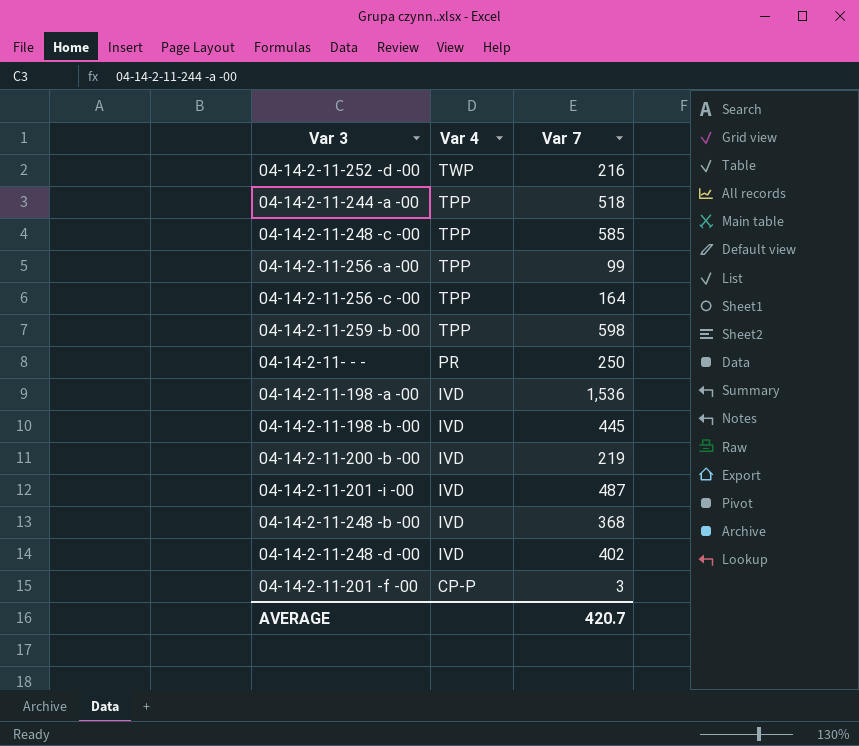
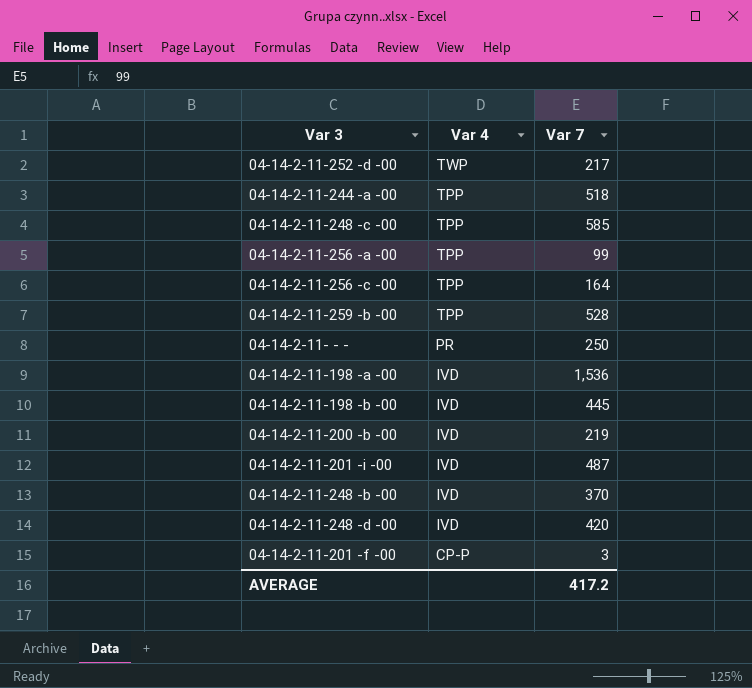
04-14-2-11-252 -d -00 | Var 7: 216 -> 217
04-14-2-11-259 -b -00 | Var 7: 598 -> 528
04-14-2-11-248 -b -00 | Var 7: 368 -> 370
04-14-2-11-248 -d -00 | Var 7: 402 -> 420
AVERAGE | Var 7: 420.7 -> 417.2

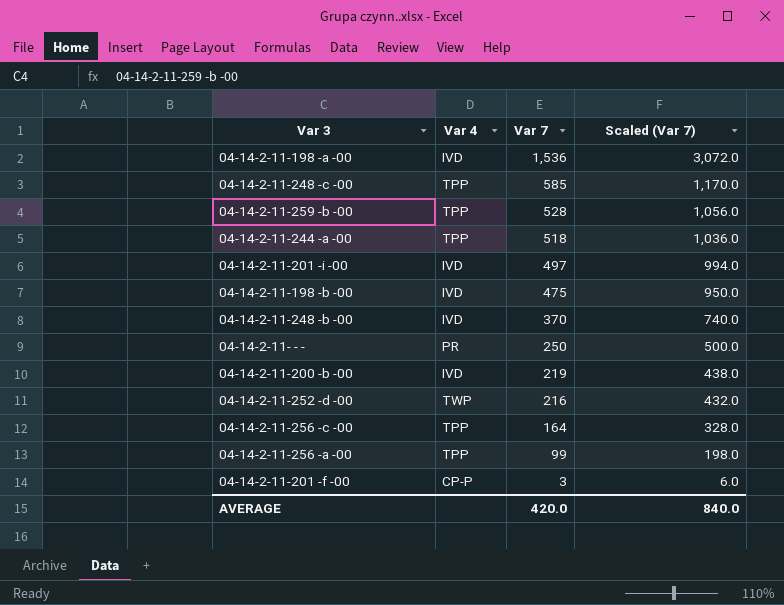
row order: Var 4 descending -> Var 7 descending
column Scaled (Var 7) | formula: none -> [Var 7] * 2
row 04-14-2-11-248 -d -00: IVD | 420 -> none
04-14-2-11-201 -i -00 | Var 7: 487 -> 497
04-14-2-11-198 -b -00 | Var 7: 445 -> 475
04-14-2-11-252 -d -00 | Var 7: 217 -> 216
AVERAGE | Var 7: 417.2 -> 420.0

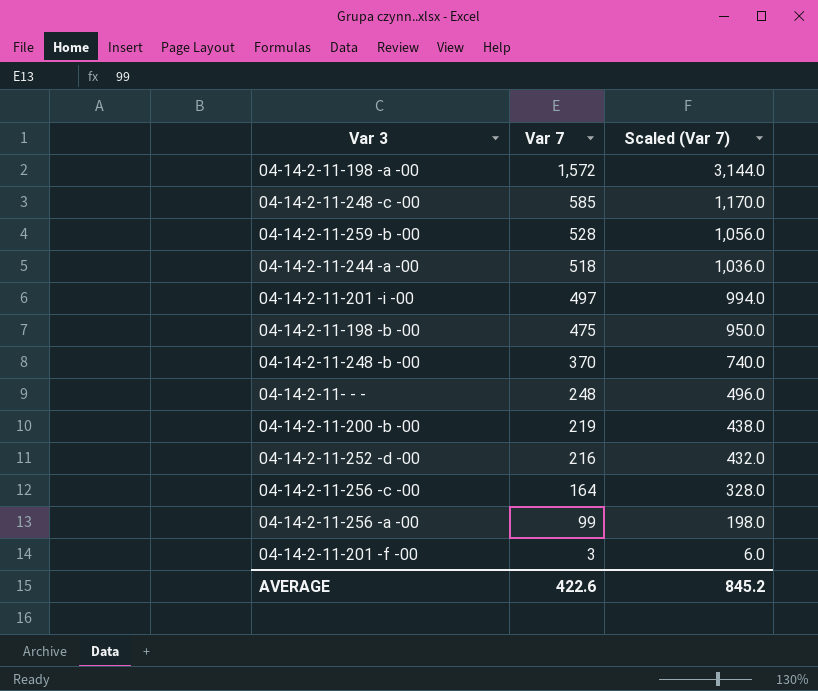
column Var 4 | position: 2 -> none
04-14-2-11-198 -a -00 | Var 7: 1,536 -> 1,572
04-14-2-11-198 -a -00 | Scaled (Var 7): 3,072.0 -> 3,144.0
04-14-2-11- - - | Var 7: 250 -> 248
04-14-2-11- - - | Scaled (Var 7): 500.0 -> 496.0
AVERAGE | Var 7: 420.0 -> 422.6
AVERAGE | Scaled (Var 7): 840.0 -> 845.2

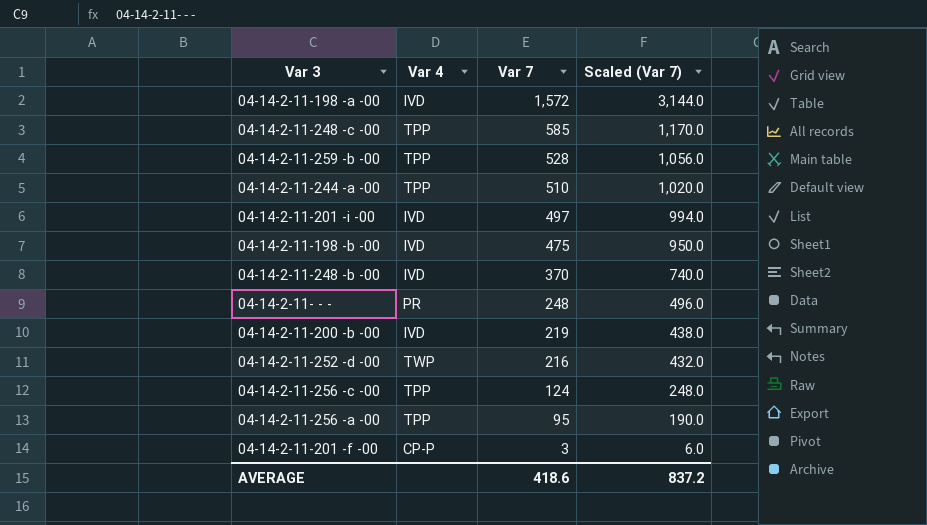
column Var 4 | position: none -> 2
04-14-2-11-244 -a -00 | Var 7: 518 -> 510
04-14-2-11-244 -a -00 | Scaled (Var 7): 1,036.0 -> 1,020.0
04-14-2-11-256 -c -00 | Var 7: 164 -> 124
04-14-2-11-256 -c -00 | Scaled (Var 7): 328.0 -> 248.0
04-14-2-11-256 -a -00 | Var 7: 99 -> 95
04-14-2-11-256 -a -00 | Scaled (Var 7): 198.0 -> 190.0
AVERAGE | Var 7: 422.6 -> 418.6
AVERAGE | Scaled (Var 7): 845.2 -> 837.2

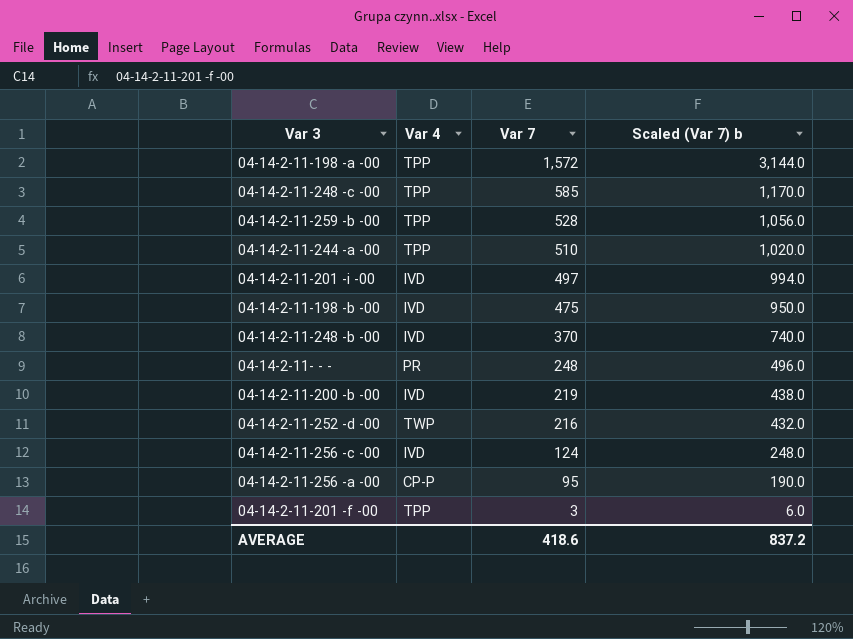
column name: Scaled (Var 7) -> Scaled (Var 7) b
04-14-2-11-198 -a -00 | Var 4: IVD -> TPP
04-14-2-11-256 -c -00 | Var 4: TPP -> IVD
04-14-2-11-256 -a -00 | Var 4: TPP -> CP-P
04-14-2-11-201 -f -00 | Var 4: CP-P -> TPP

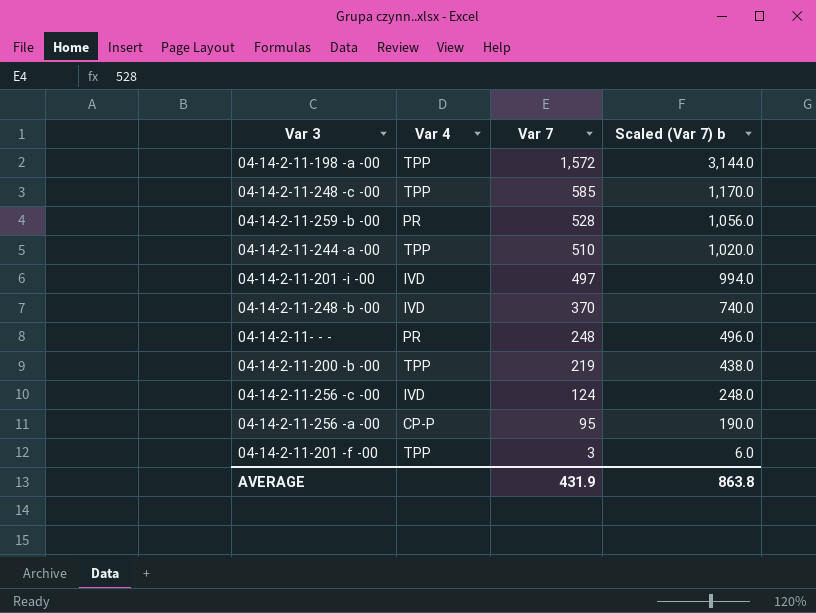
row 04-14-2-11-198 -b -00: IVD | 475 | 950.0 -> none
row 04-14-2-11-252 -d -00: TWP | 216 | 432.0 -> none
04-14-2-11-259 -b -00 | Var 4: TPP -> PR
04-14-2-11-200 -b -00 | Var 4: IVD -> TPP
AVERAGE | Var 7: 418.6 -> 431.9
AVERAGE | Scaled (Var 7) b: 837.2 -> 863.8

